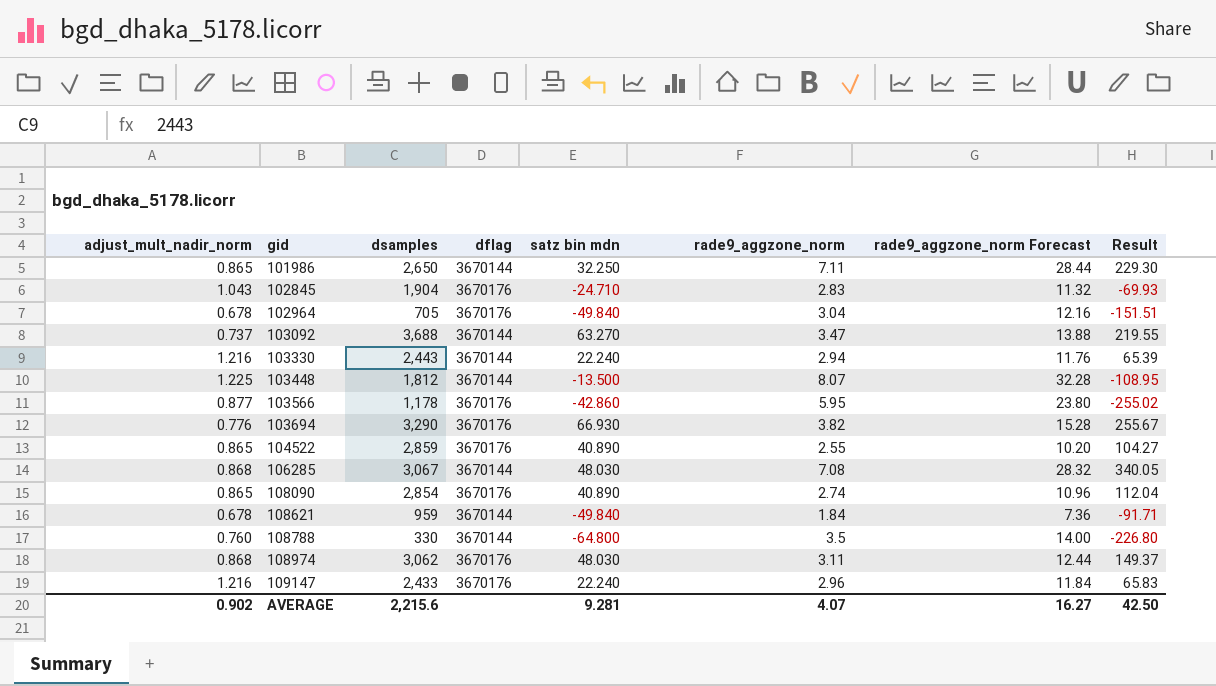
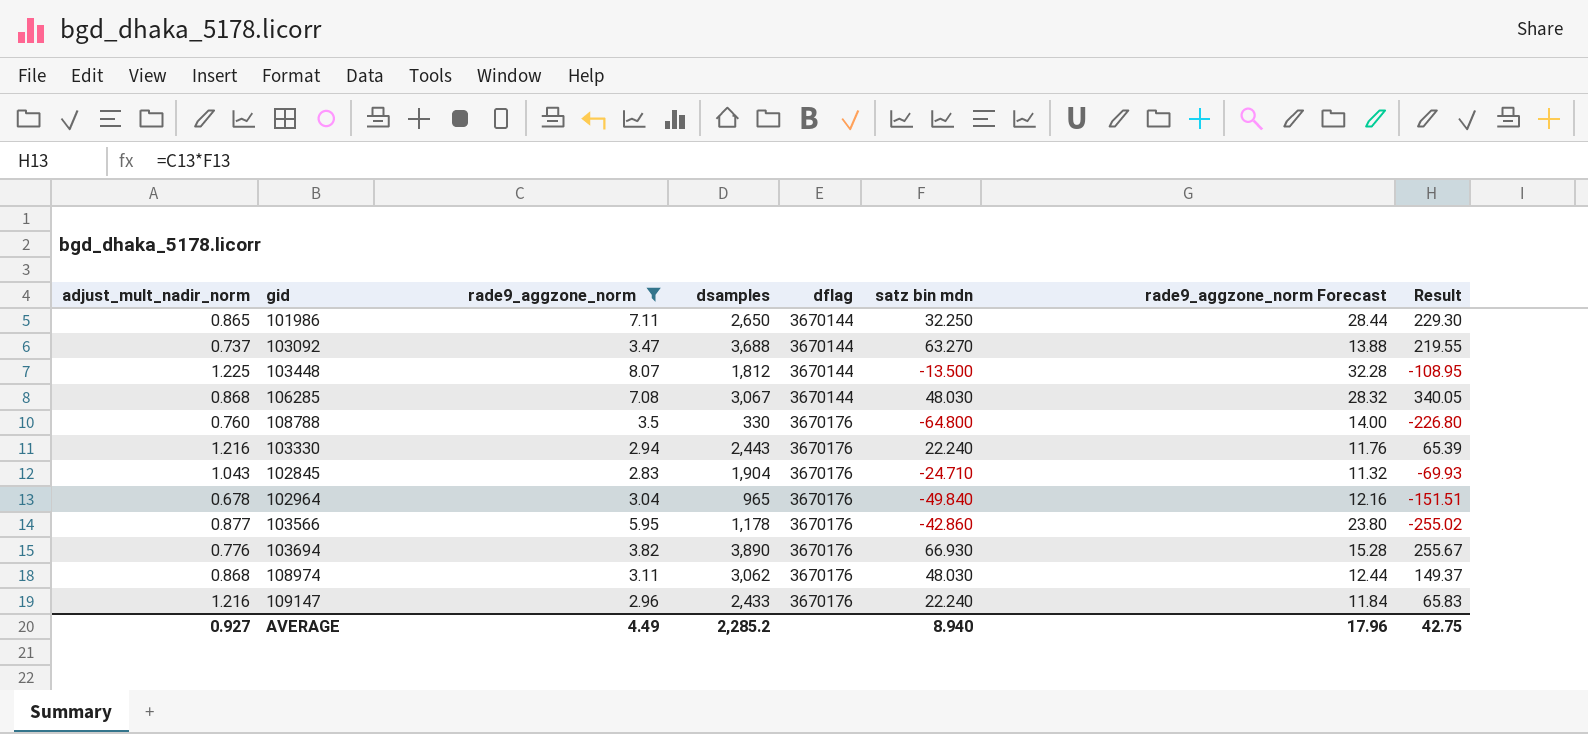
filter: none -> rade9_aggzone_norm >= 2.83
row order: gid ascending -> dflag ascending
column rade9_aggzone_norm | position: 6 -> 3
108788 | dflag: 3670144 -> 3670176
103330 | dflag: 3670144 -> 3670176
102964 | dsamples: 705 -> 965
103694 | dsamples: 3,290 -> 3,890
AVERAGE | adjust_mult_nadir_norm: 0.902 -> 0.927
AVERAGE | rade9_aggzone_norm: 4.07 -> 4.49
AVERAGE | dsamples: 2,215.6 -> 2,285.2
AVERAGE | satz bin mdn: 9.281 -> 8.940
AVERAGE | rade9_aggzone_norm Forecast: 16.27 -> 17.96
AVERAGE | Result: 42.50 -> 42.75

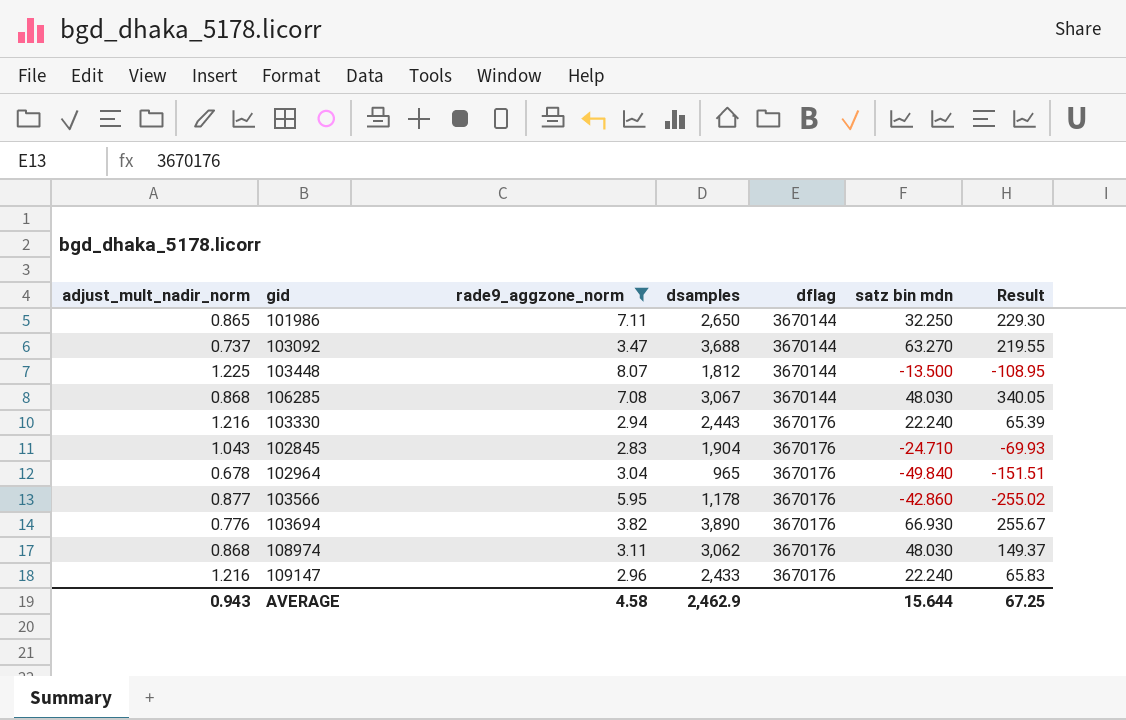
column rade9_aggzone_norm Forecast | formula: [rade9_aggzone_norm] * 4 -> none
row 108788: 0.760 | 3.5 | 330 | 3670176 | -64.800 | 14.00 | -226.80 -> none
AVERAGE | adjust_mult_nadir_norm: 0.927 -> 0.943
AVERAGE | rade9_aggzone_norm: 4.49 -> 4.58
AVERAGE | dsamples: 2,285.2 -> 2,462.9
AVERAGE | satz bin mdn: 8.940 -> 15.644
AVERAGE | Result: 42.75 -> 67.25

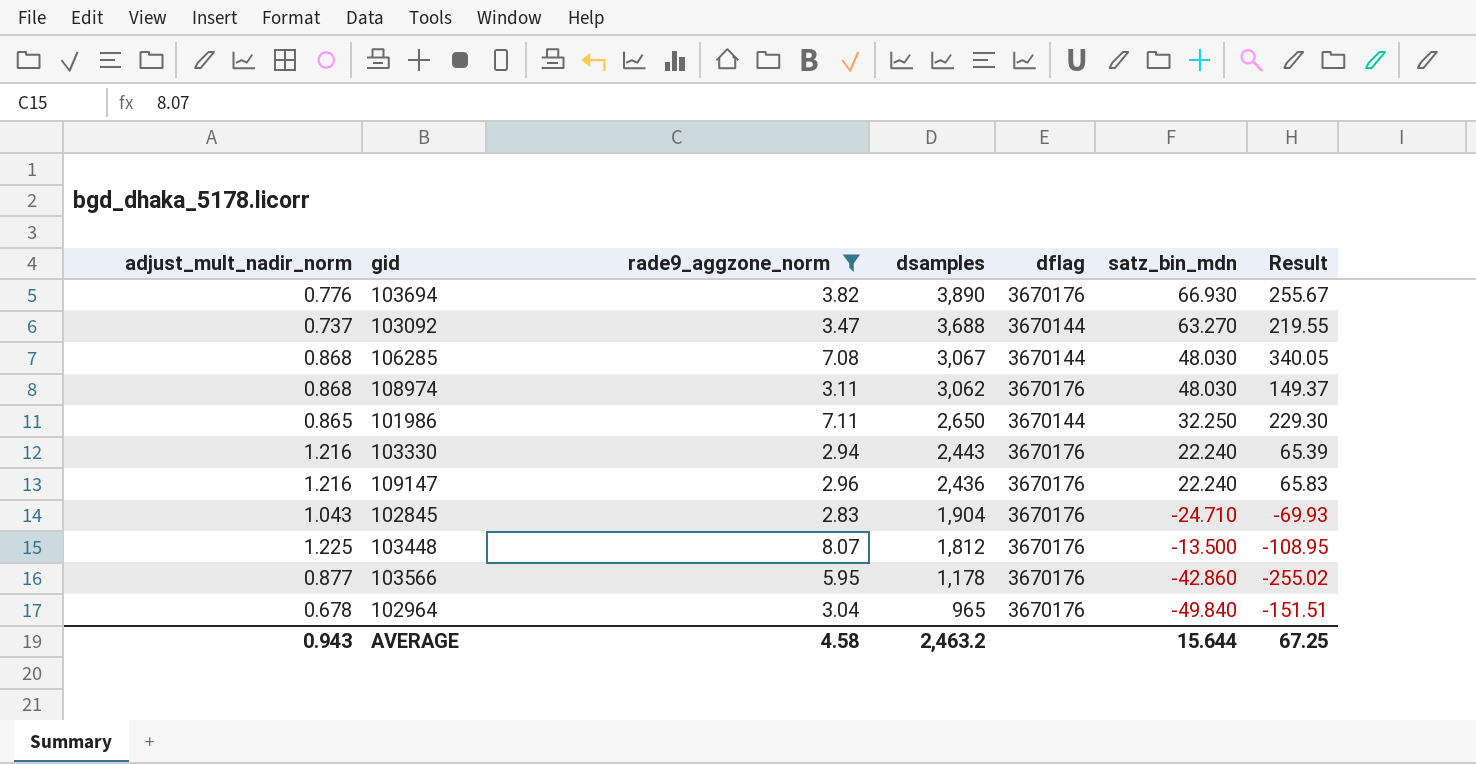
row order: dflag ascending -> dsamples descending
column name: satz bin mdn -> satz_bin_mdn
109147 | dsamples: 2,433 -> 2,436
103448 | dflag: 3670144 -> 3670176
AVERAGE | dsamples: 2,462.9 -> 2,463.2

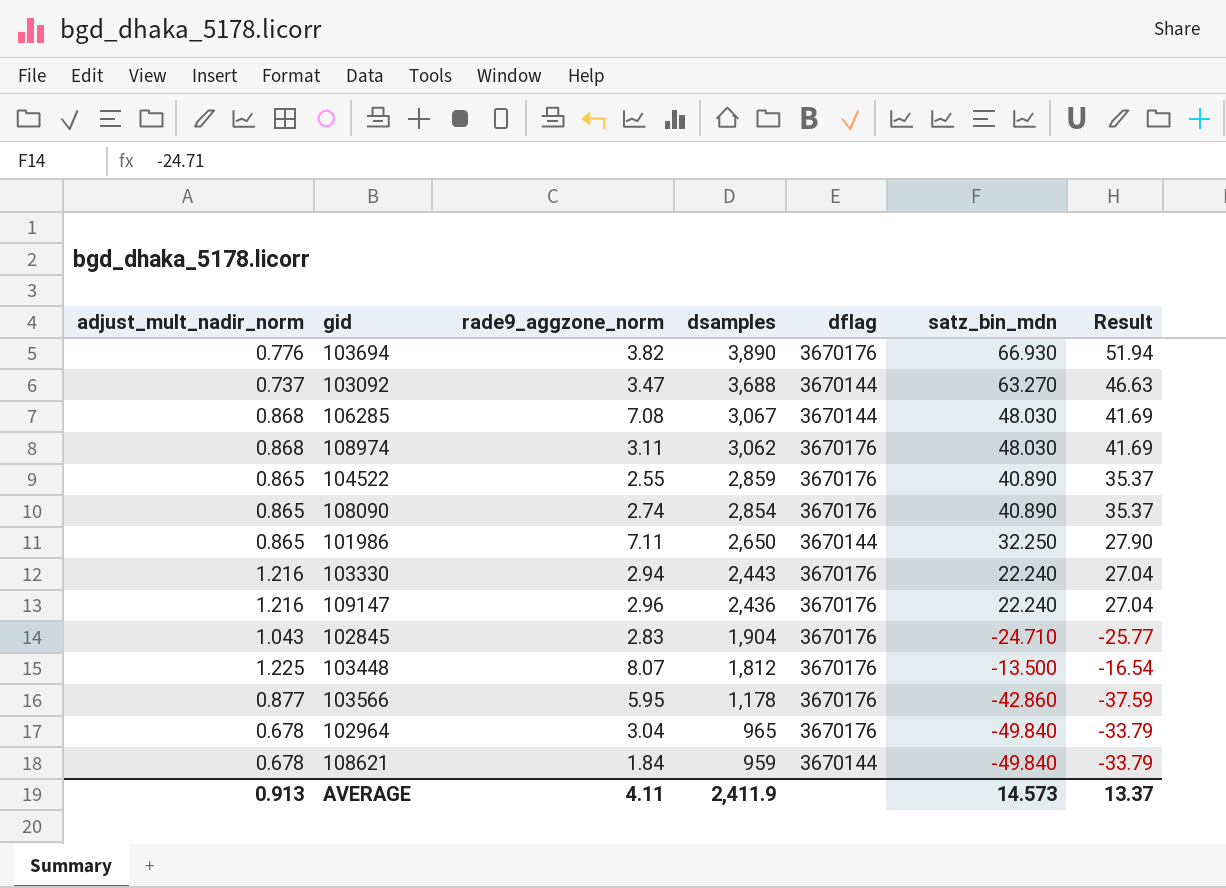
filter: rade9_aggzone_norm >= 2.83 -> none
column Result | formula: [rade9_aggzone_norm] * [satz_bin_mdn] -> [adjust_mult_nadir_norm] * [satz_bin_mdn]
AVERAGE | adjust_mult_nadir_norm: 0.943 -> 0.913
AVERAGE | rade9_aggzone_norm: 4.58 -> 4.11
AVERAGE | dsamples: 2,463.2 -> 2,411.9
AVERAGE | satz_bin_mdn: 15.644 -> 14.573
AVERAGE | Result: 67.25 -> 13.37

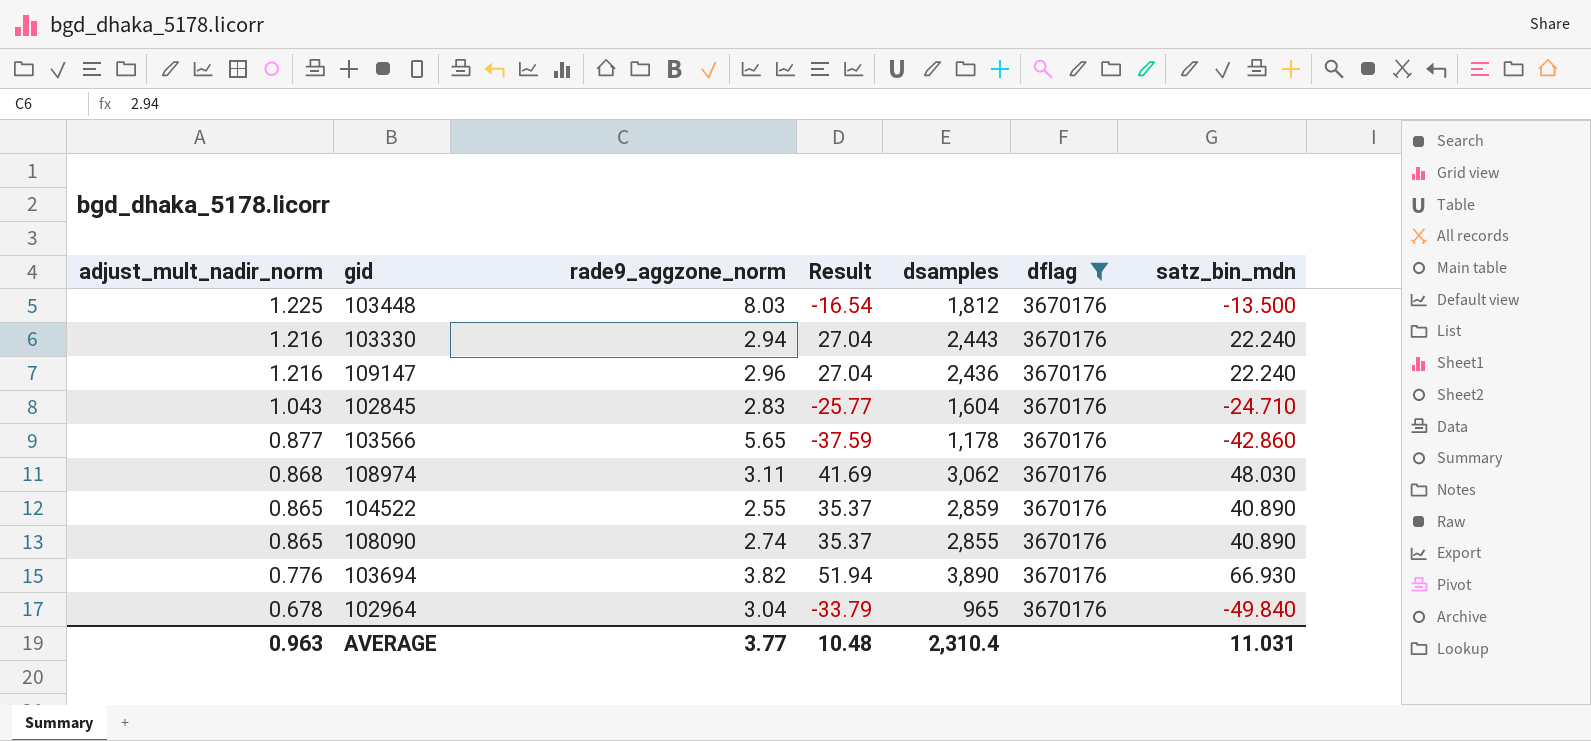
filter: none -> dflag = 3670176
row order: dsamples descending -> adjust_mult_nadir_norm descending
column Result | position: 7 -> 4
103448 | rade9_aggzone_norm: 8.07 -> 8.03
102845 | dsamples: 1,904 -> 1,604
103566 | rade9_aggzone_norm: 5.95 -> 5.65
108090 | dsamples: 2,854 -> 2,855
AVERAGE | adjust_mult_nadir_norm: 0.913 -> 0.963
AVERAGE | rade9_aggzone_norm: 4.11 -> 3.77
AVERAGE | Result: 13.37 -> 10.48
AVERAGE | dsamples: 2,411.9 -> 2,310.4
AVERAGE | satz_bin_mdn: 14.573 -> 11.031

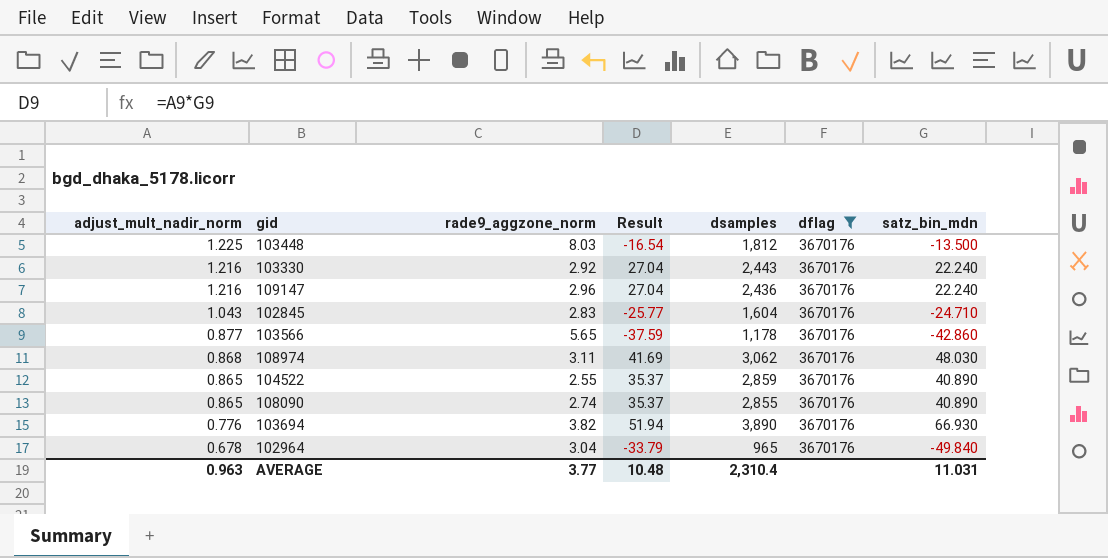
103330 | rade9_aggzone_norm: 2.94 -> 2.92

